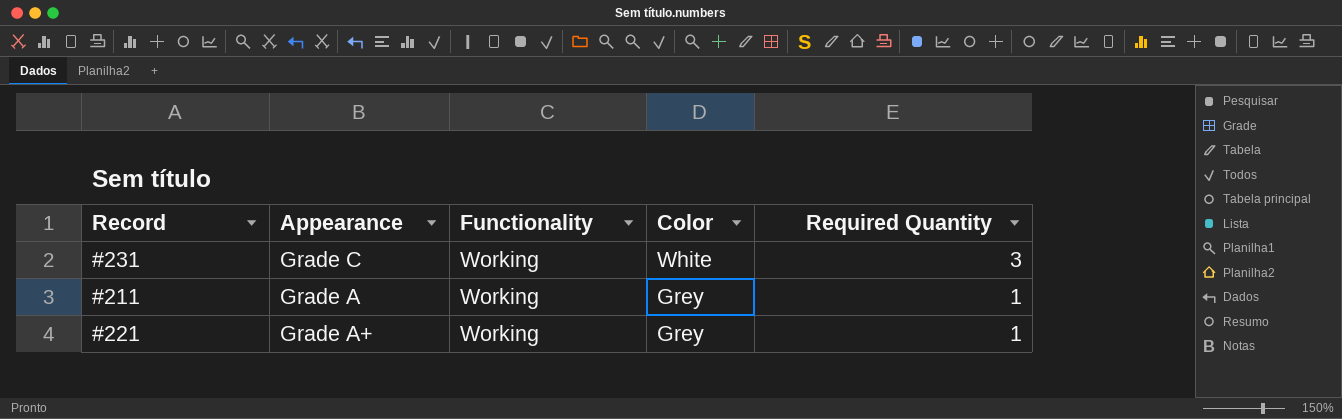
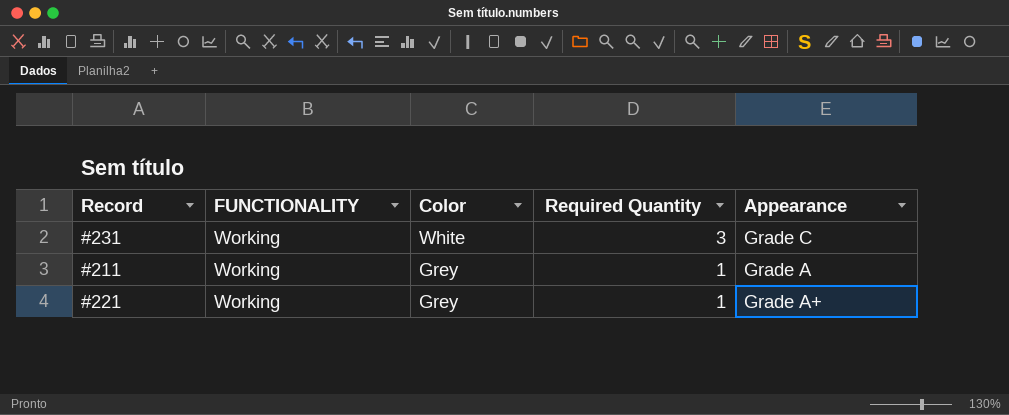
column name: Functionality -> FUNCTIONALITY
column Appearance | position: 2 -> 5

